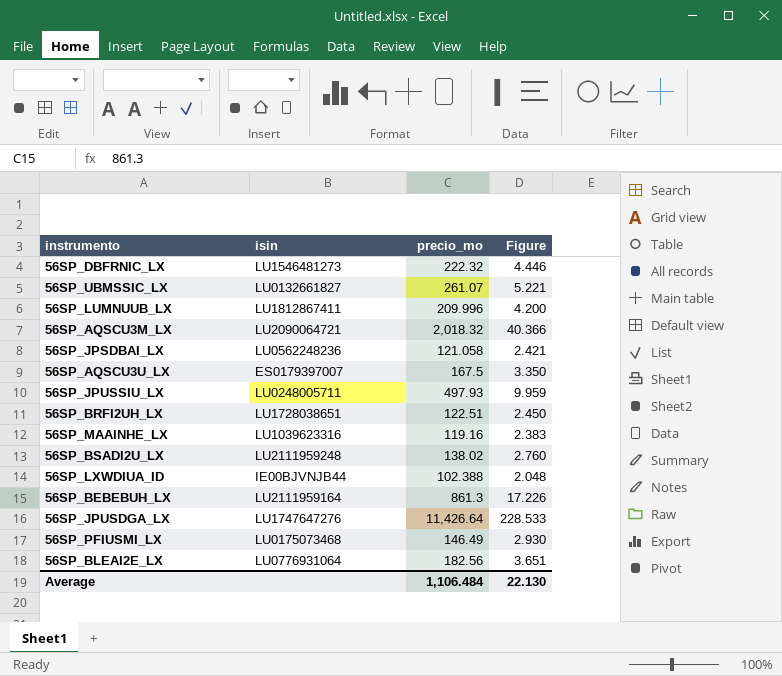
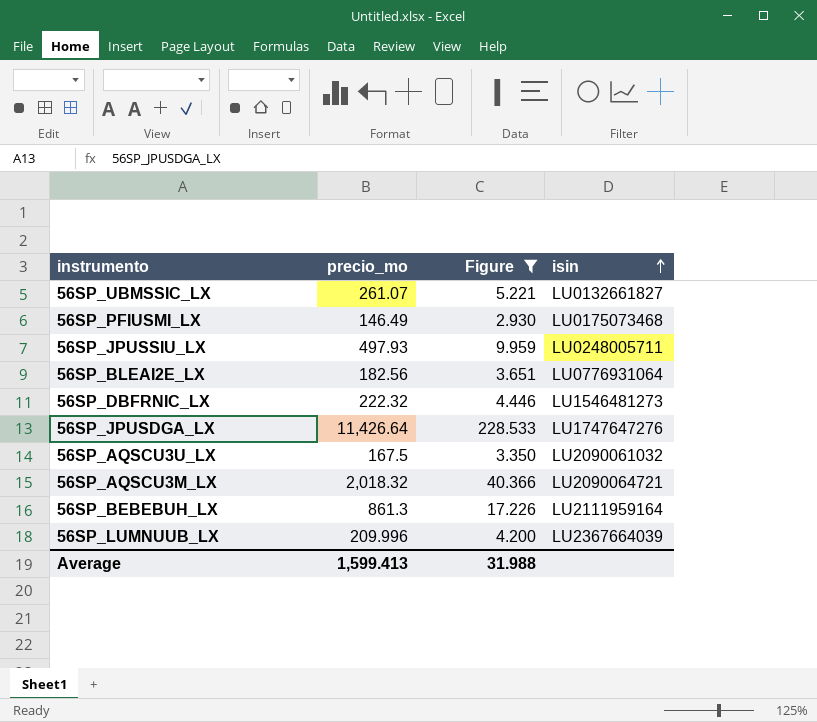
filter: none -> Figure >= 2.930
row order: none -> isin ascending
column isin | position: 2 -> 4
56SP_AQSCU3U_LX | isin: ES0179397007 -> LU2090061032
56SP_LUMNUUB_LX | isin: LU1812867411 -> LU2367664039
Average | precio_mo: 1,106.484 -> 1,599.413
Average | Figure: 22.130 -> 31.988

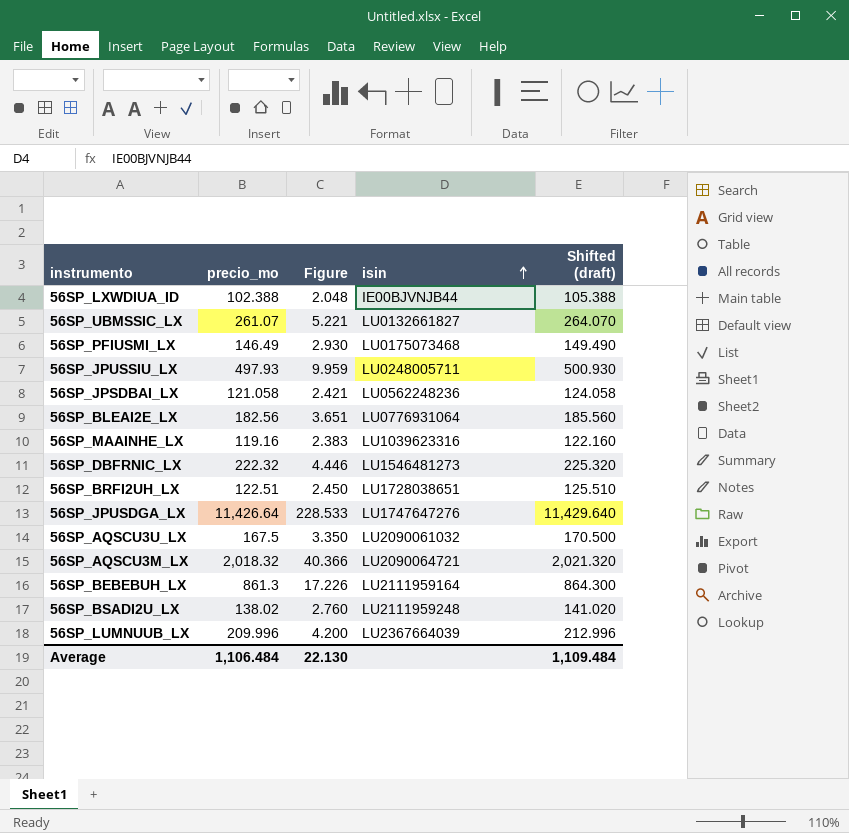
filter: Figure >= 2.930 -> none
column Shifted (draft) | formula: none -> [precio_mo] + 3
Average | precio_mo: 1,599.413 -> 1,106.484
Average | Figure: 31.988 -> 22.130

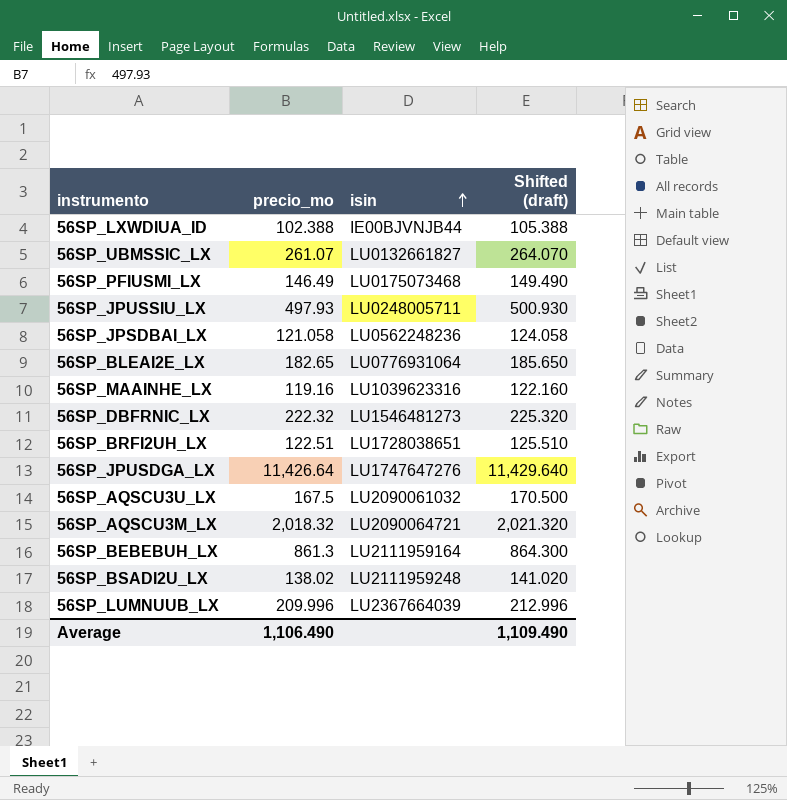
column Figure | formula: [precio_mo] * 0.02 -> none
56SP_BLEAI2E_LX | precio_mo: 182.56 -> 182.65
56SP_BLEAI2E_LX | Shifted (draft): 185.560 -> 185.650
Average | precio_mo: 1,106.484 -> 1,106.490
Average | Shifted (draft): 1,109.484 -> 1,109.490

